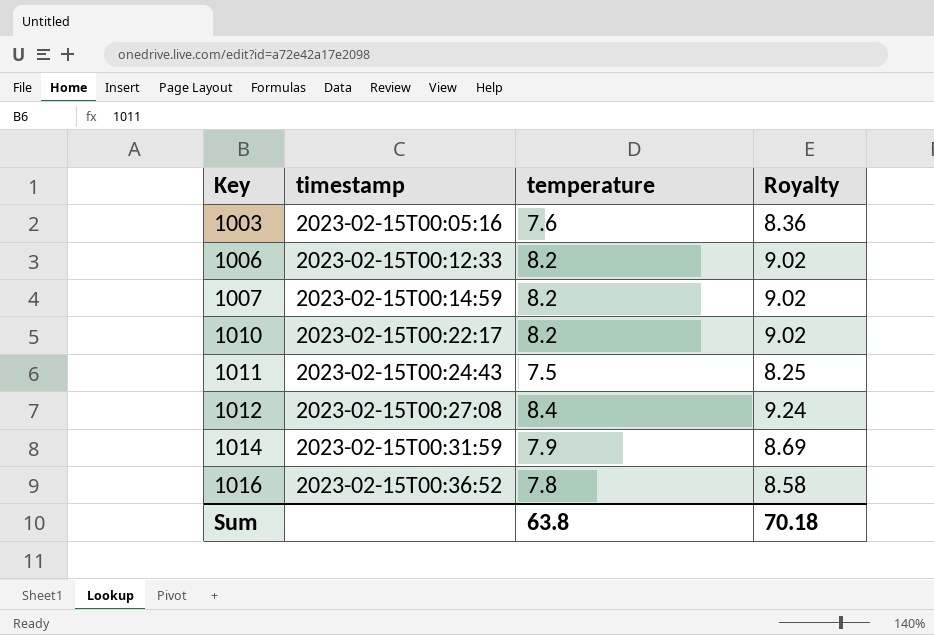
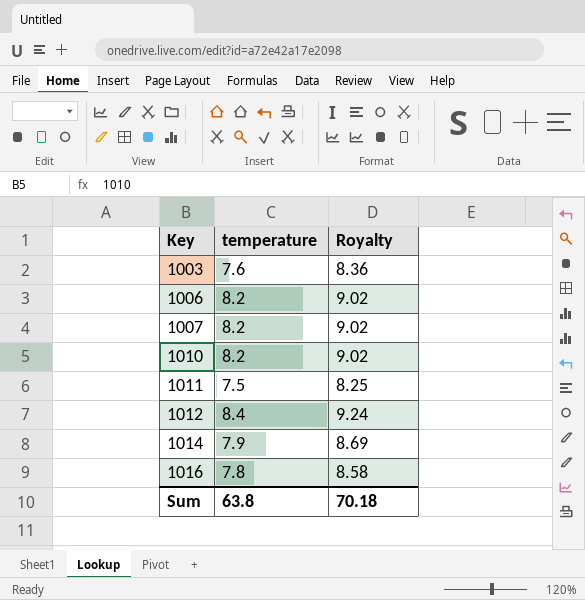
column timestamp | position: 2 -> none

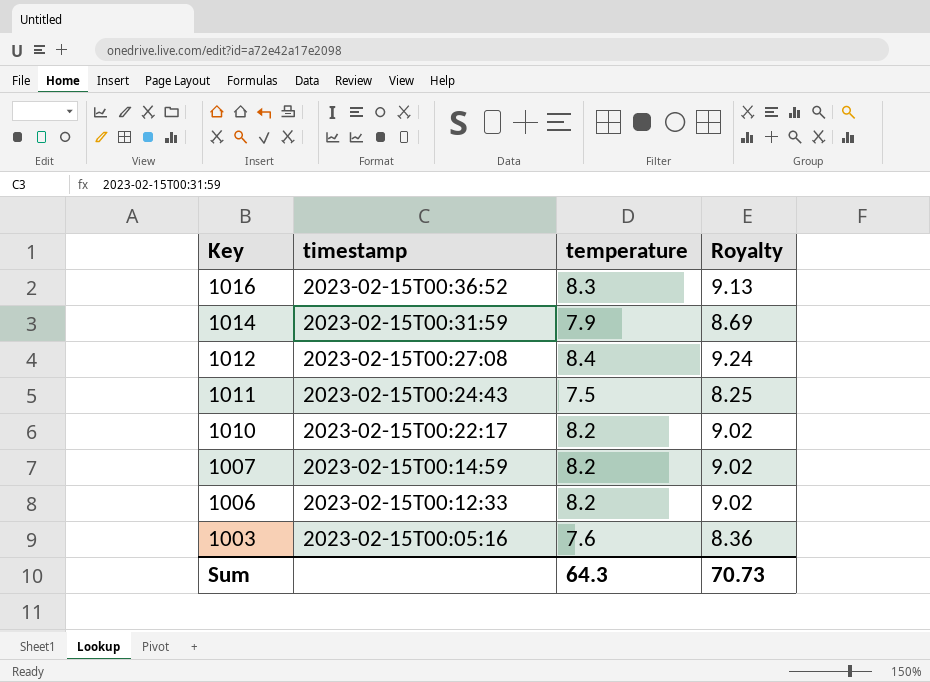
row order: Key ascending -> Key descending
column timestamp | position: none -> 2
1016 | temperature: 7.8 -> 8.3
1016 | Royalty: 8.58 -> 9.13
Sum | temperature: 63.8 -> 64.3
Sum | Royalty: 70.18 -> 70.73

